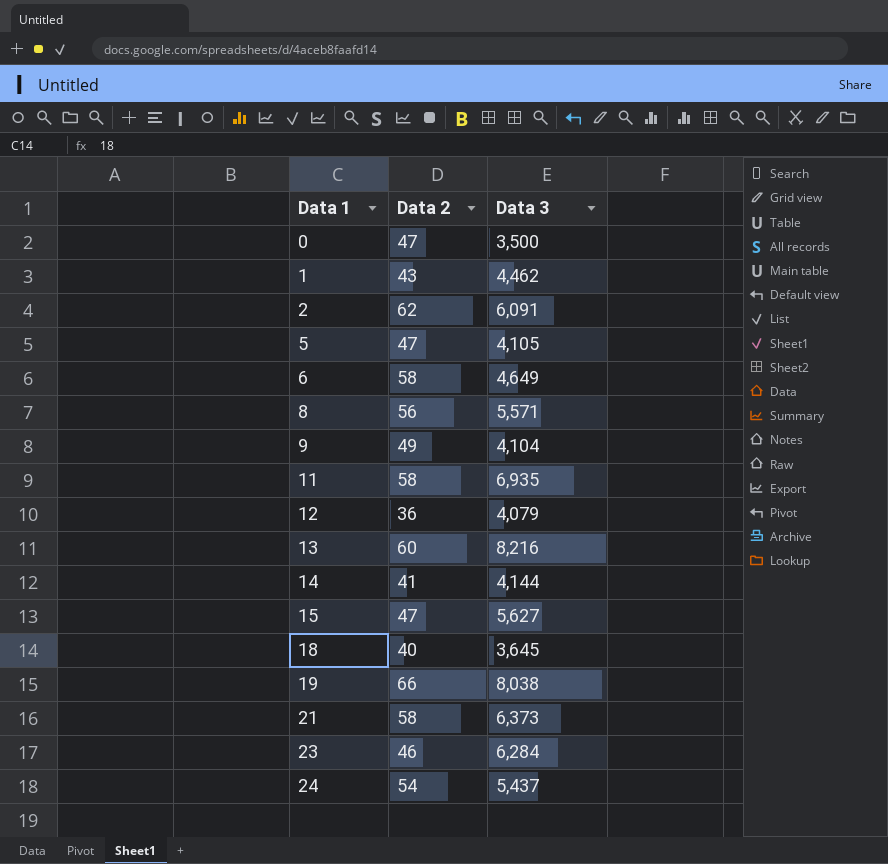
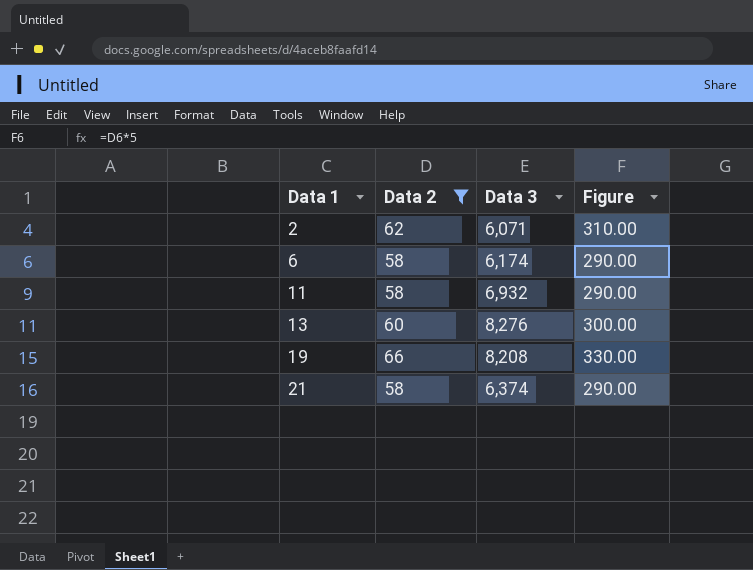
filter: none -> Data 2 >= 58
column Figure | formula: none -> [Data 2] * 5
2 | Data 3: 6,091 -> 6,071
6 | Data 3: 4,649 -> 6,174
11 | Data 3: 6,935 -> 6,932
13 | Data 3: 8,216 -> 8,276
19 | Data 3: 8,038 -> 8,208
21 | Data 3: 6,373 -> 6,374

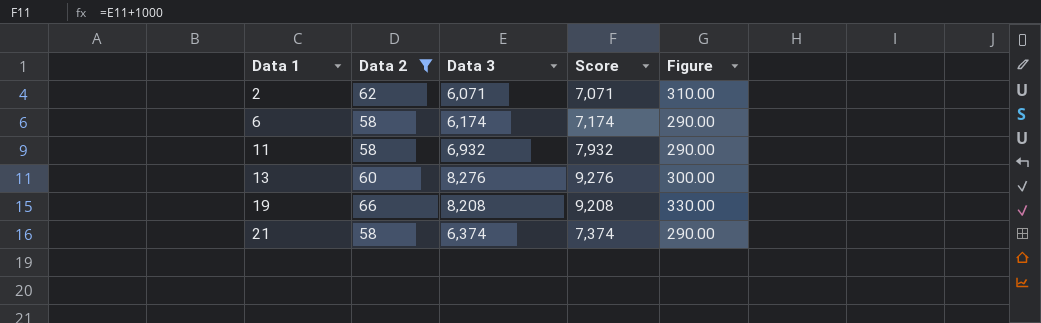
column Score | formula: none -> [Data 3] + 1000

